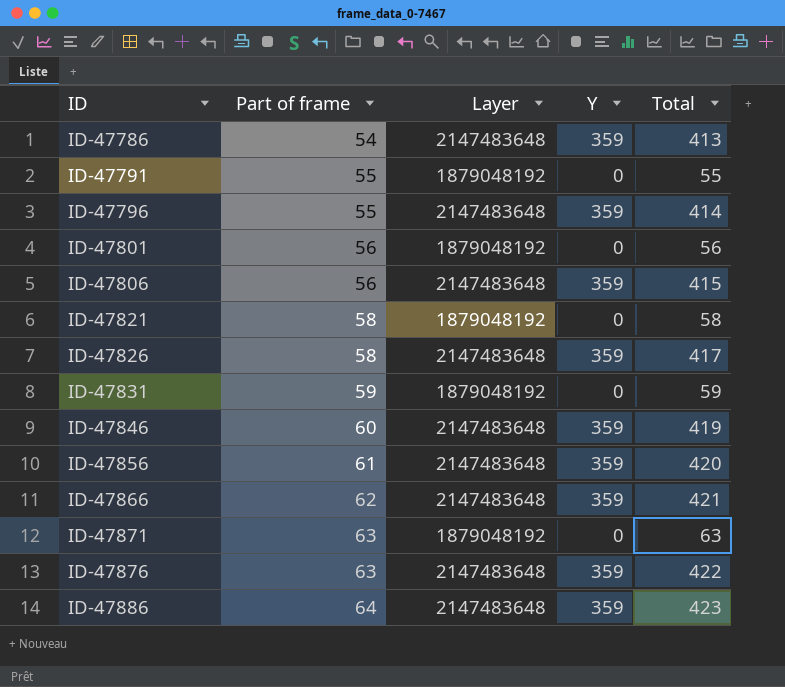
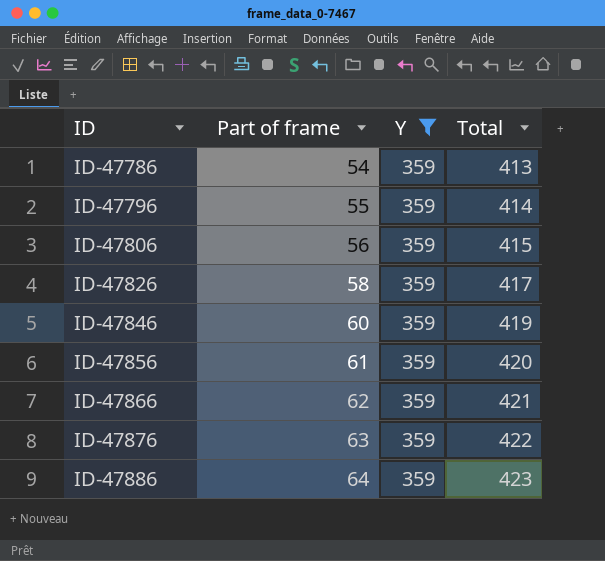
filter: none -> Y = 359
column Layer | position: 3 -> none

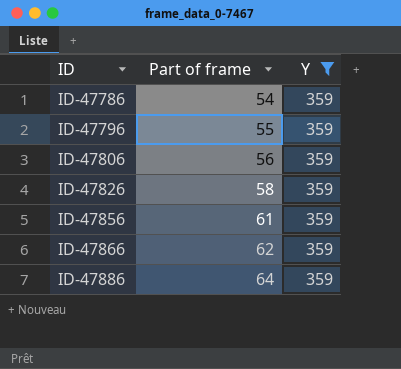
column Total | formula: [Part of frame] + [Y] -> none
row ID-47846: 60 | 359 | 419 -> none
row ID-47876: 63 | 359 | 422 -> none

